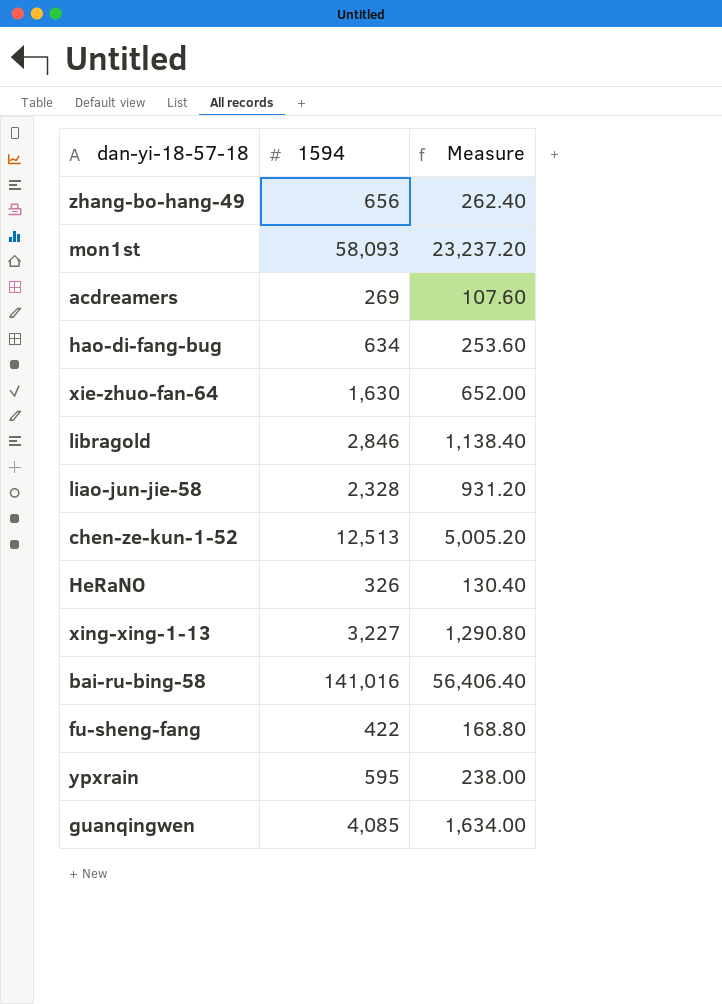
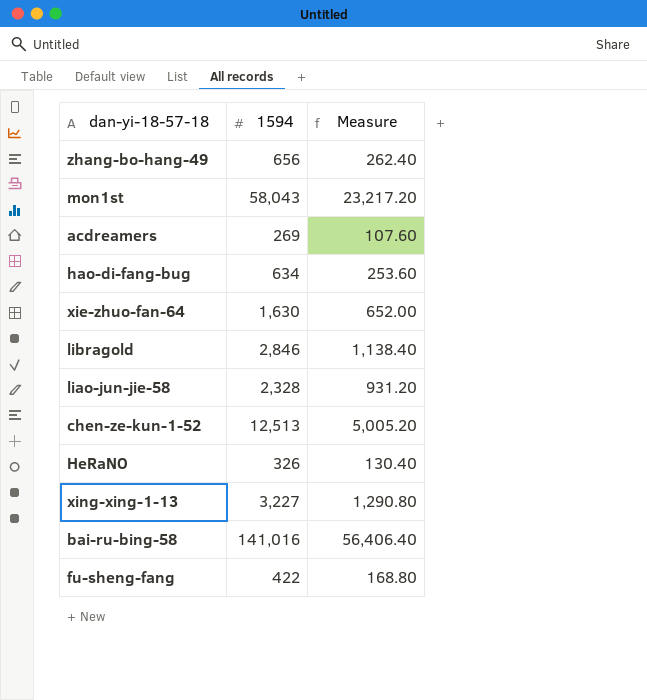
row ypxrain: 595 | 238.00 -> none
row guanqingwen: 4,085 | 1,634.00 -> none
mon1st | 1594: 58,093 -> 58,043
mon1st | Measure: 23,237.20 -> 23,217.20

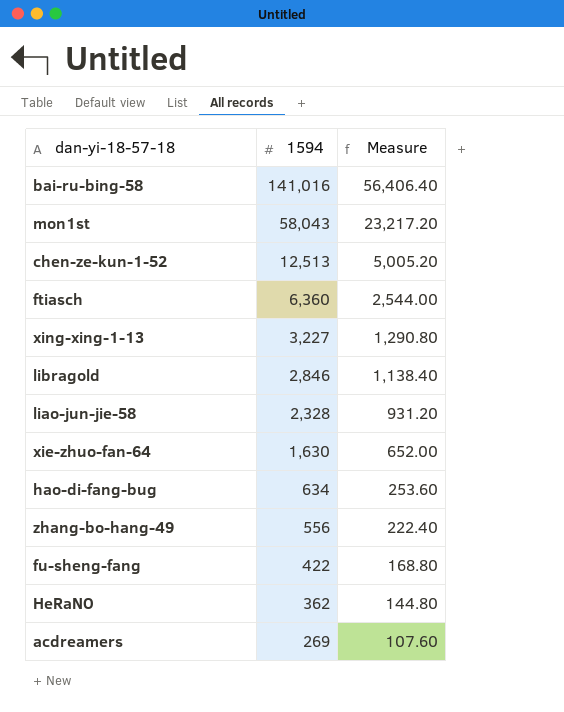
row order: none -> 1594 descending
row ftiasch: none -> 6,360 | 2,544.00
zhang-bo-hang-49 | 1594: 656 -> 556
zhang-bo-hang-49 | Measure: 262.40 -> 222.40
HeRaNO | 1594: 326 -> 362
HeRaNO | Measure: 130.40 -> 144.80

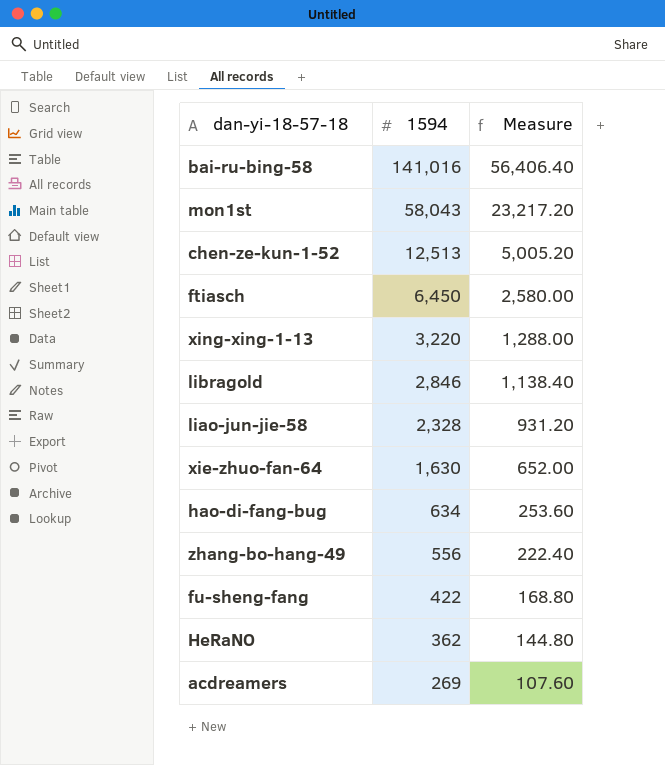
ftiasch | 1594: 6,360 -> 6,450
ftiasch | Measure: 2,544.00 -> 2,580.00
xing-xing-1-13 | 1594: 3,227 -> 3,220
xing-xing-1-13 | Measure: 1,290.80 -> 1,288.00

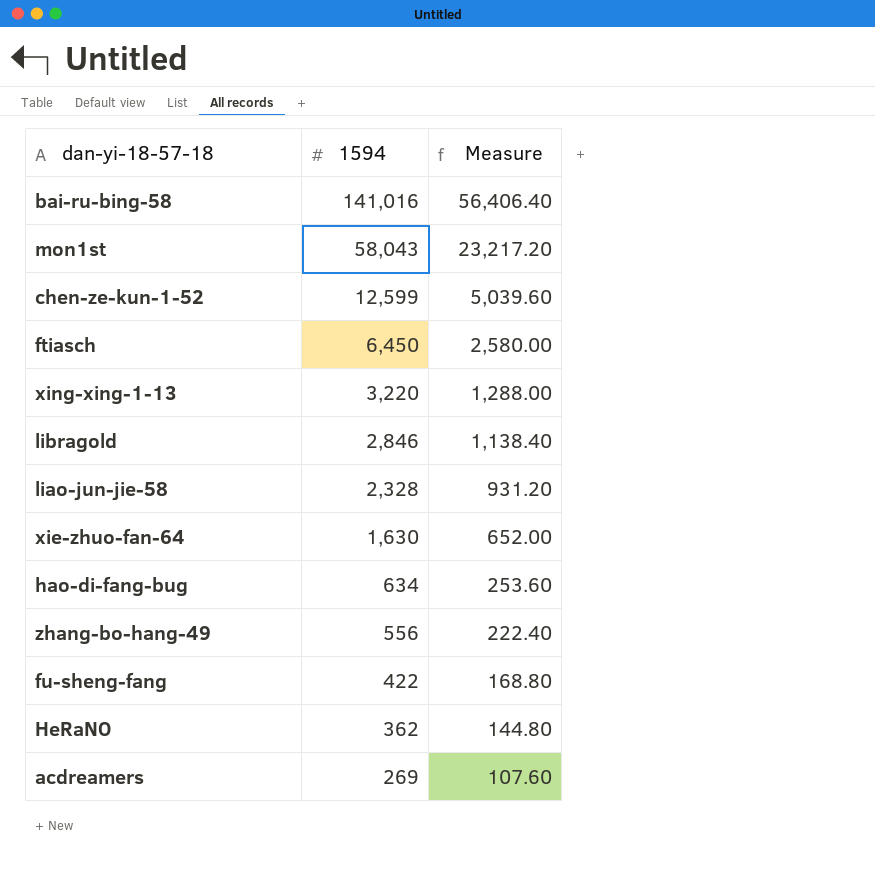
chen-ze-kun-1-52 | 1594: 12,513 -> 12,599
chen-ze-kun-1-52 | Measure: 5,005.20 -> 5,039.60

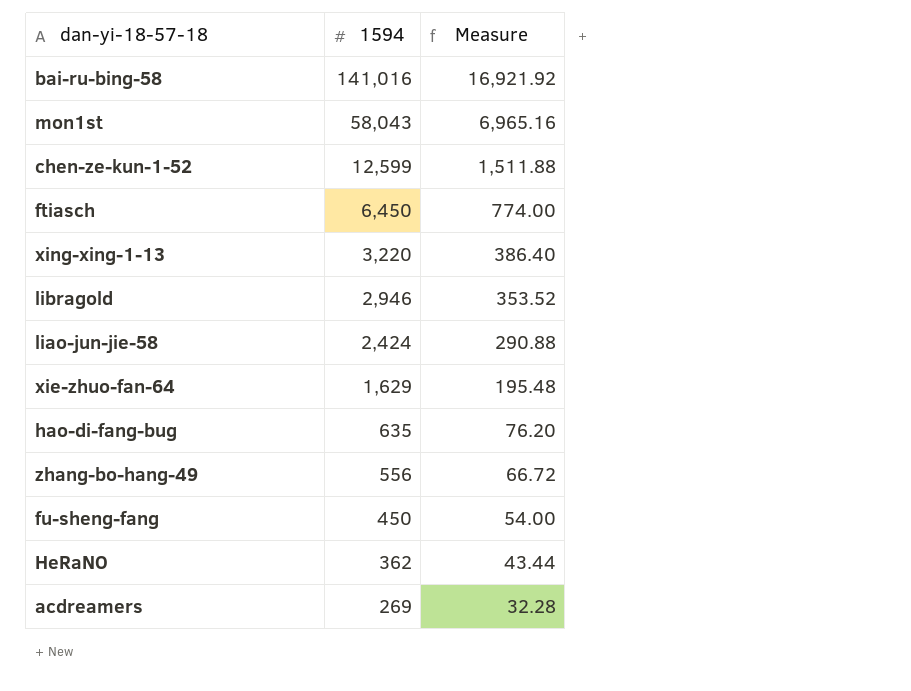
column Measure | formula: [1594] * 0.4 -> [1594] * 0.12
libragold | 1594: 2,846 -> 2,946
liao-jun-jie-58 | 1594: 2,328 -> 2,424
xie-zhuo-fan-64 | 1594: 1,630 -> 1,629
hao-di-fang-bug | 1594: 634 -> 635
fu-sheng-fang | 1594: 422 -> 450

